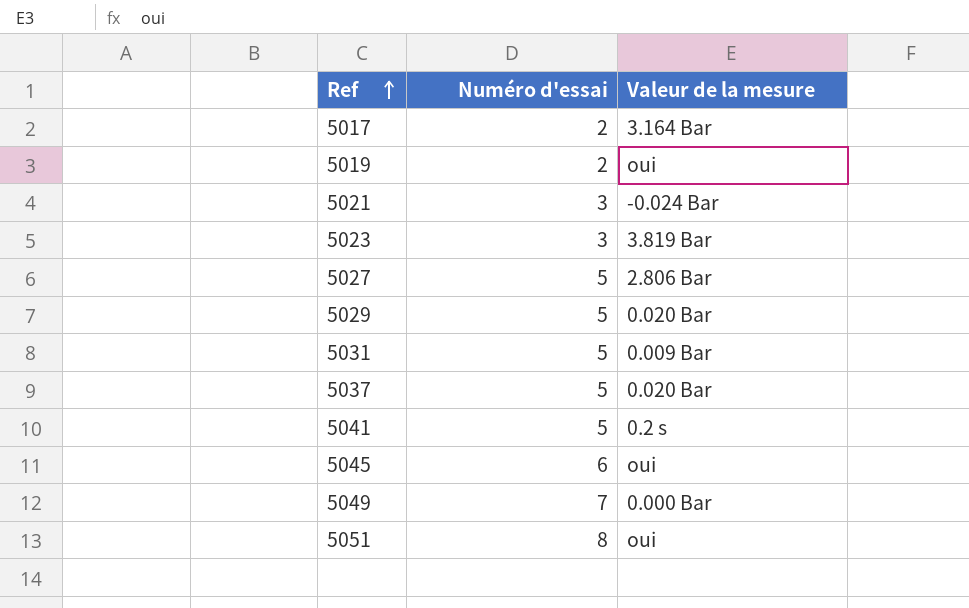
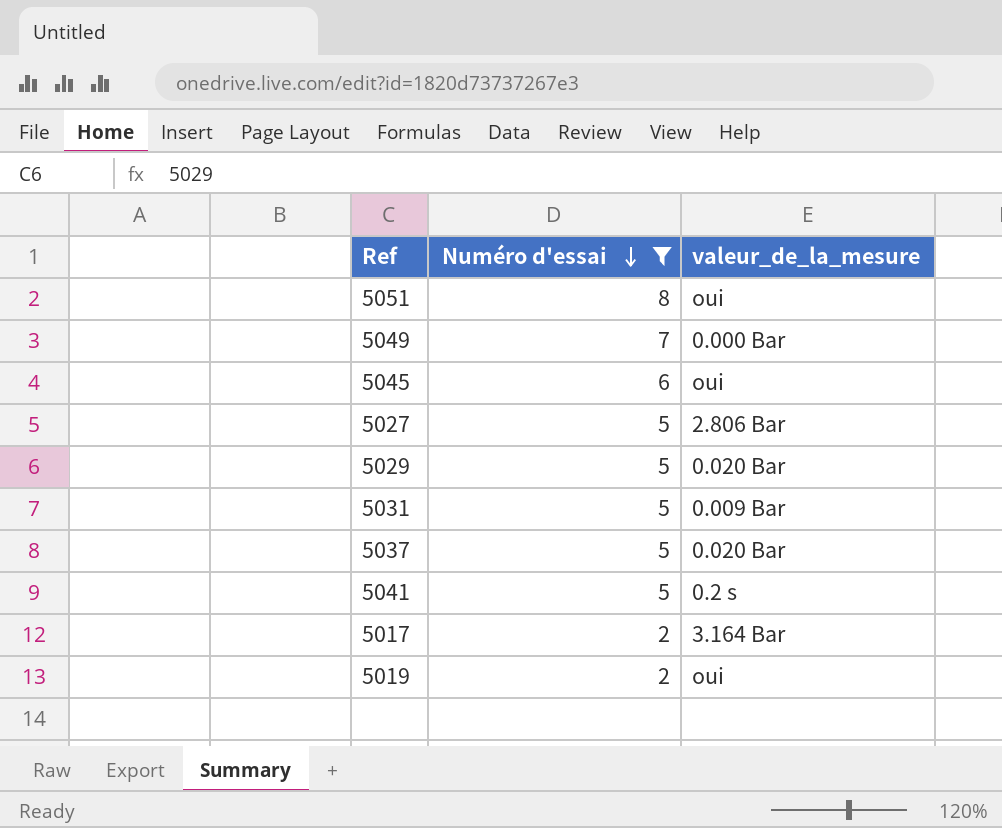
filter: none -> Numéro d'essai != 3
row order: Ref ascending -> Numéro d'essai descending
column name: Valeur de la mesure -> valeur_de_la_mesure

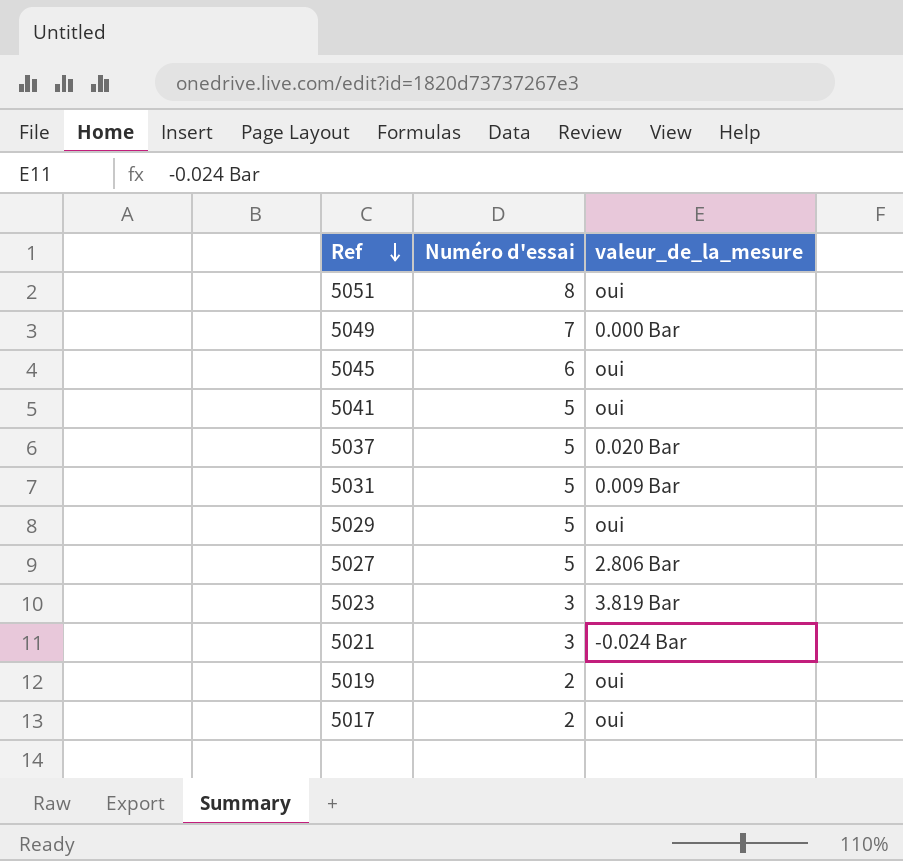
filter: Numéro d'essai != 3 -> none
row order: Numéro d'essai descending -> Ref descending
5041 | valeur_de_la_mesure: 0.2 s -> oui
5029 | valeur_de_la_mesure: 0.020 Bar -> oui
5017 | valeur_de_la_mesure: 3.164 Bar -> oui

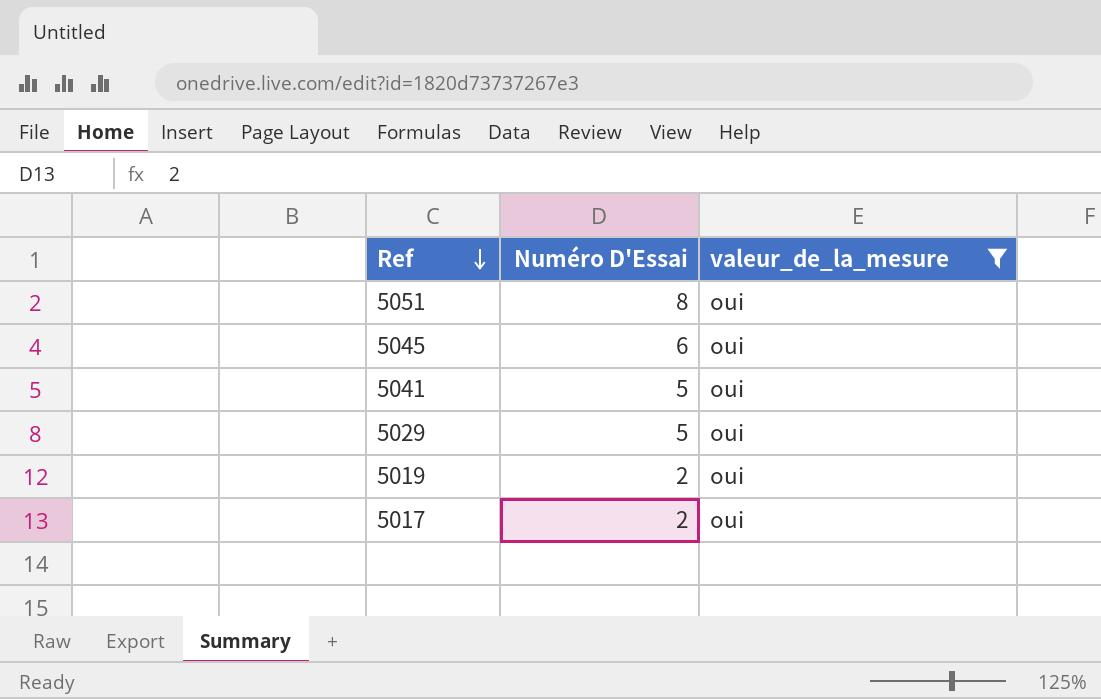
filter: none -> valeur_de_la_mesure = oui
column name: Numéro d'essai -> Numéro D'Essai

